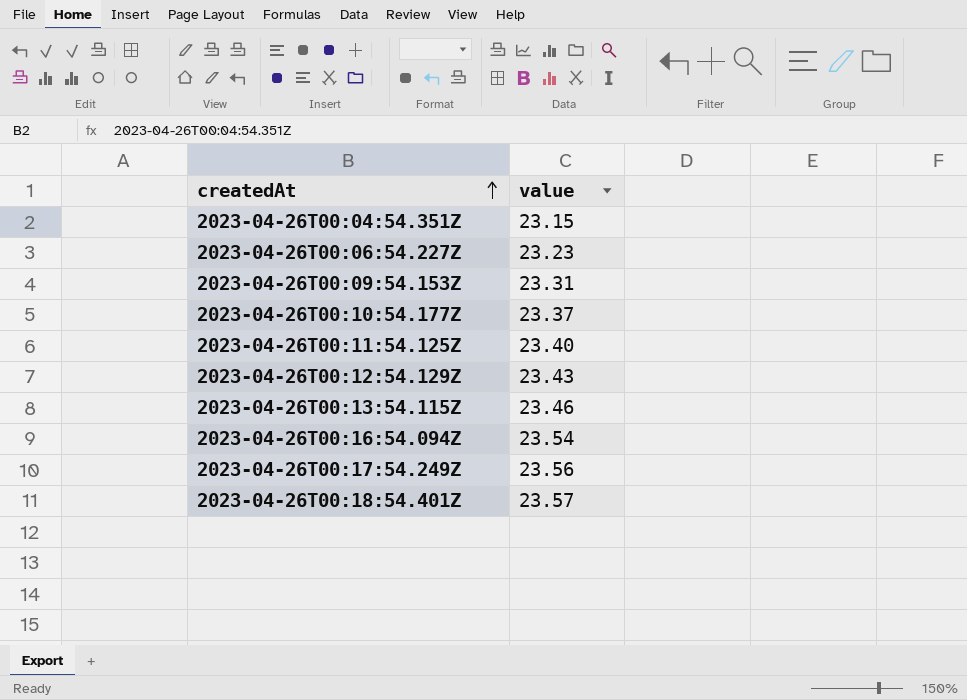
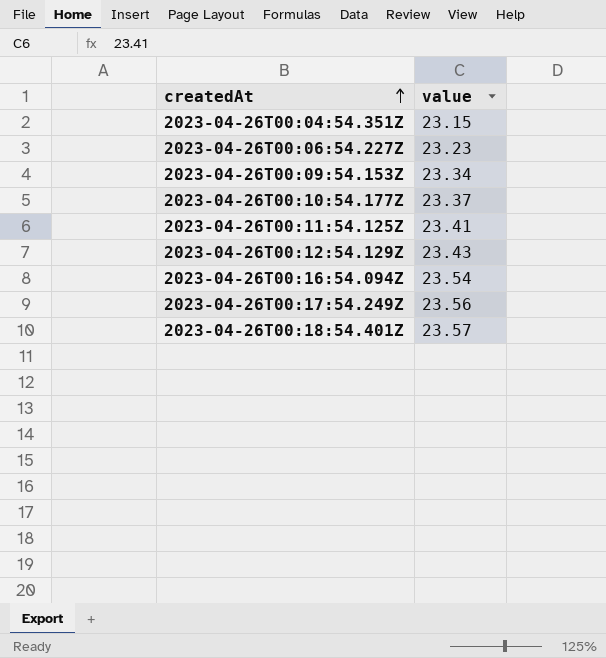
row 2023-04-26T00:13:54.115Z: 23.46 -> none
2023-04-26T00:09:54.153Z | value: 23.31 -> 23.34
2023-04-26T00:11:54.125Z | value: 23.40 -> 23.41

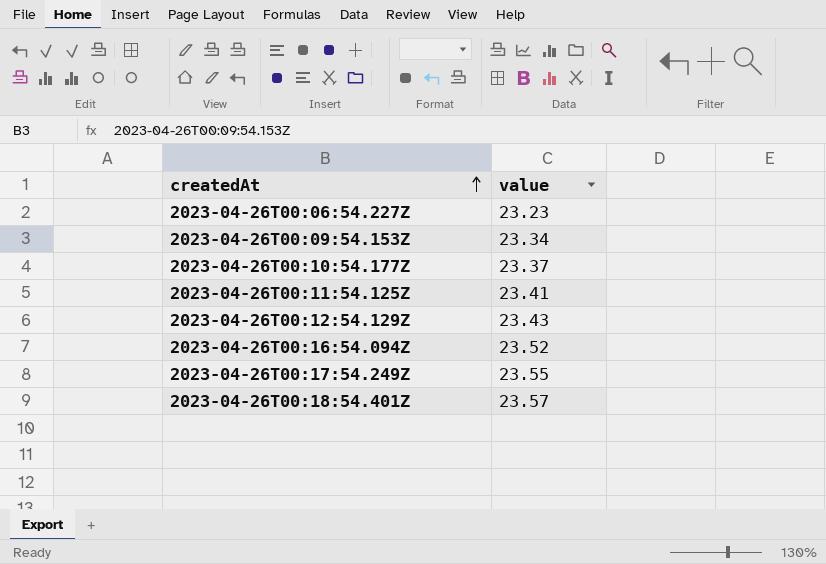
row 2023-04-26T00:04:54.351Z: 23.15 -> none
2023-04-26T00:16:54.094Z | value: 23.54 -> 23.52
2023-04-26T00:17:54.249Z | value: 23.56 -> 23.55

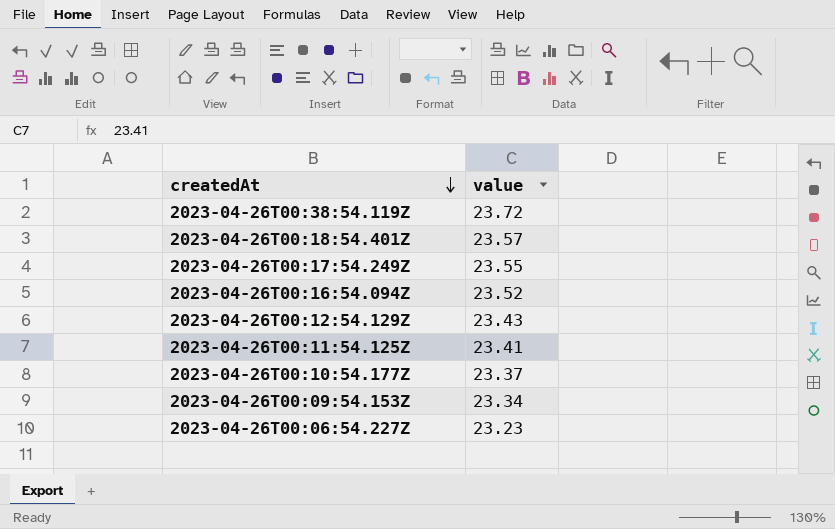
row order: createdAt ascending -> createdAt descending
row 2023-04-26T00:38:54.119Z: none -> 23.72

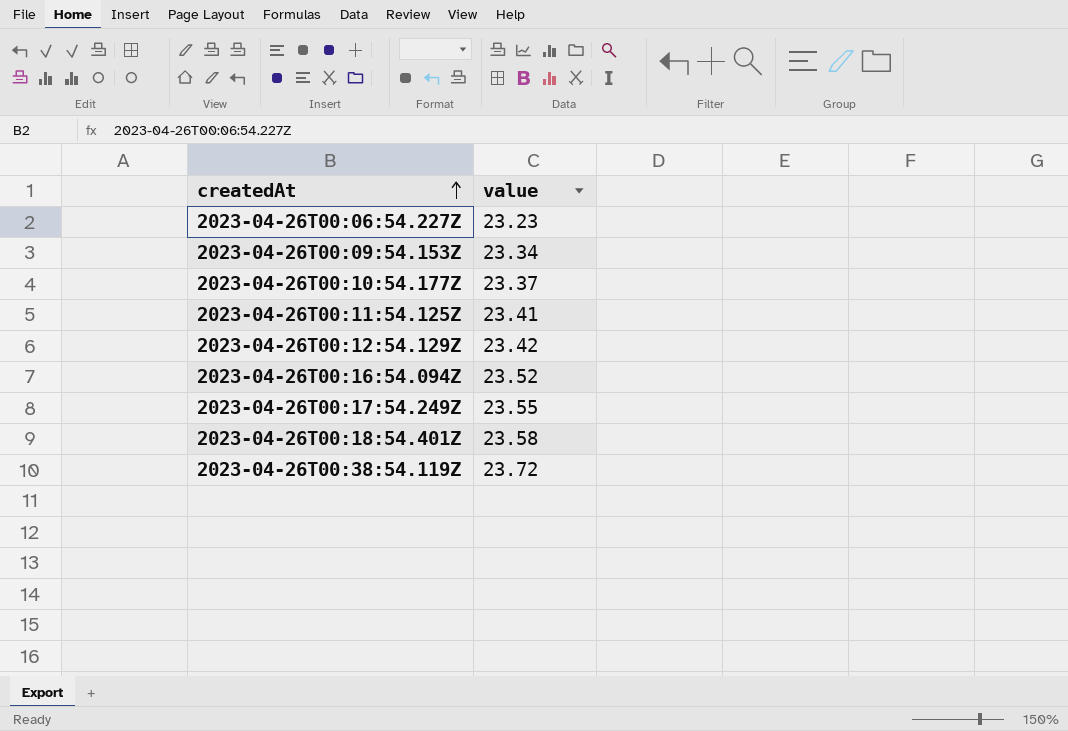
row order: createdAt descending -> createdAt ascending
2023-04-26T00:12:54.129Z | value: 23.43 -> 23.42
2023-04-26T00:18:54.401Z | value: 23.57 -> 23.58

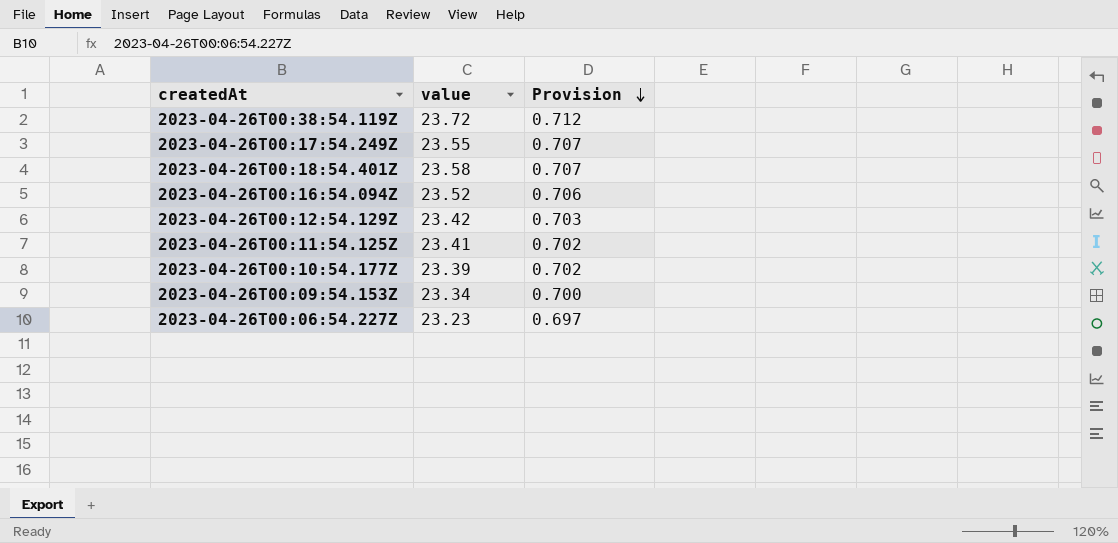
row order: createdAt ascending -> Provision descending
column Provision | formula: none -> [value] * 0.03
2023-04-26T00:10:54.177Z | value: 23.37 -> 23.39

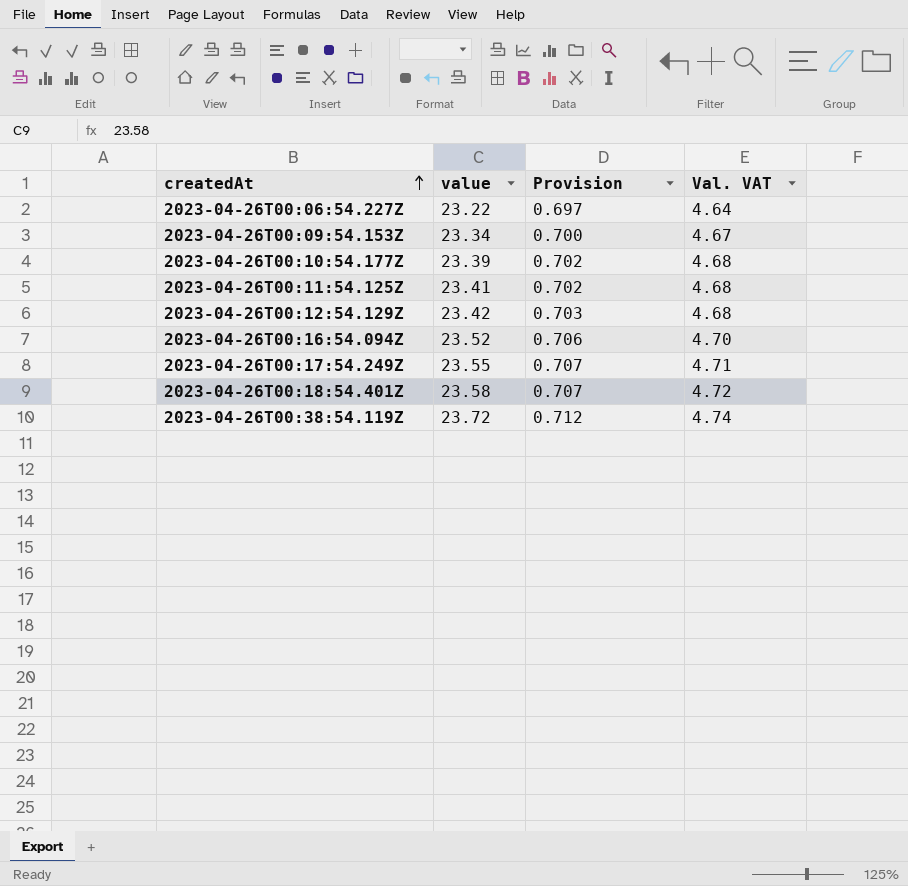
row order: Provision descending -> createdAt ascending
column Val. VAT | formula: none -> [value] * 0.2
2023-04-26T00:06:54.227Z | value: 23.23 -> 23.22

